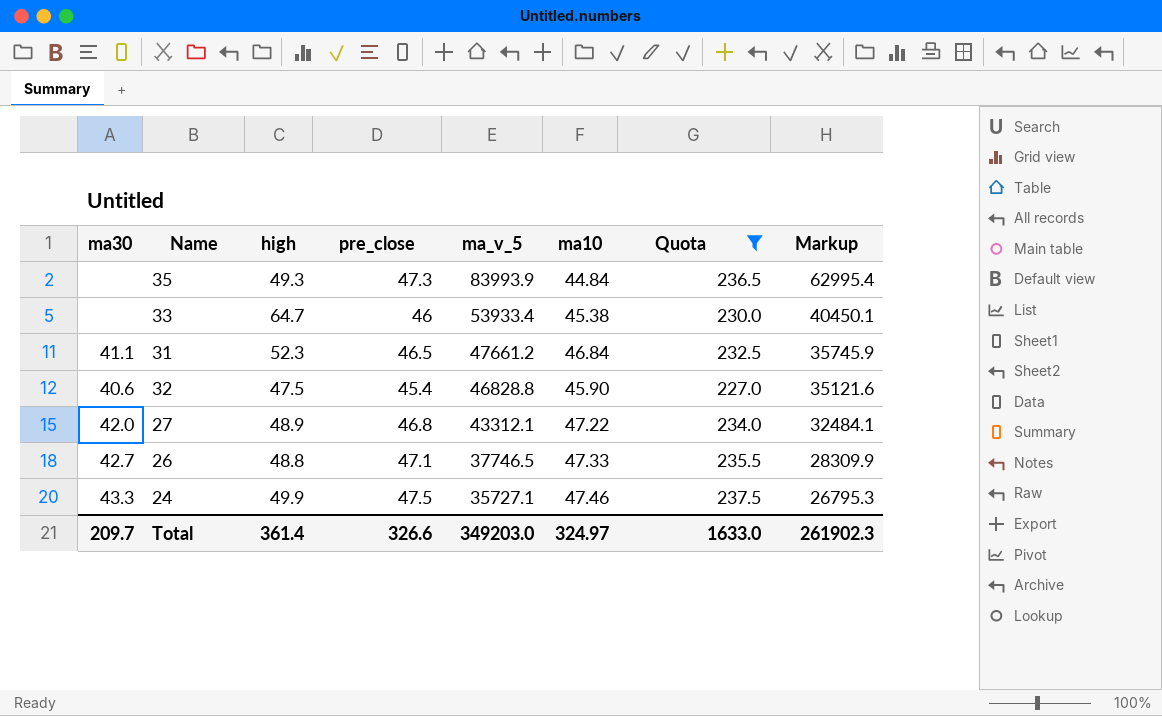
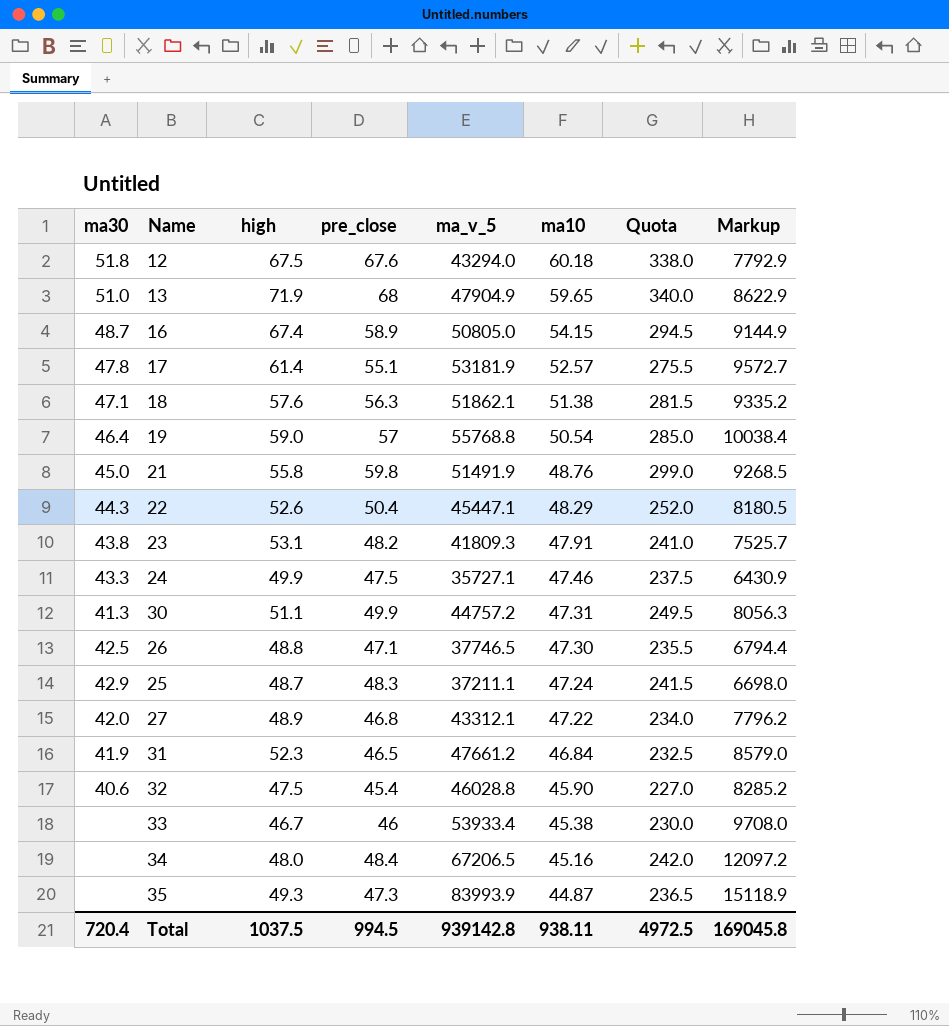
filter: Quota <= 237.5 -> none
row order: ma_v_5 descending -> ma10 descending
column Markup | formula: [ma_v_5] * 0.75 -> [ma_v_5] * 0.18
26 | ma30: 42.7 -> 42.5
26 | ma10: 47.33 -> 47.30
31 | ma30: 41.1 -> 41.9
32 | ma_v_5: 46828.8 -> 46028.8
33 | high: 64.7 -> 46.7
35 | ma10: 44.84 -> 44.87
Total | ma30: 209.7 -> 720.4
Total | high: 361.4 -> 1037.5
Total | pre_close: 326.6 -> 994.5
Total | ma_v_5: 349203.0 -> 939142.8
Total | ma10: 324.97 -> 938.11
Total | Quota: 1633.0 -> 4972.5
Total | Markup: 261902.3 -> 169045.8

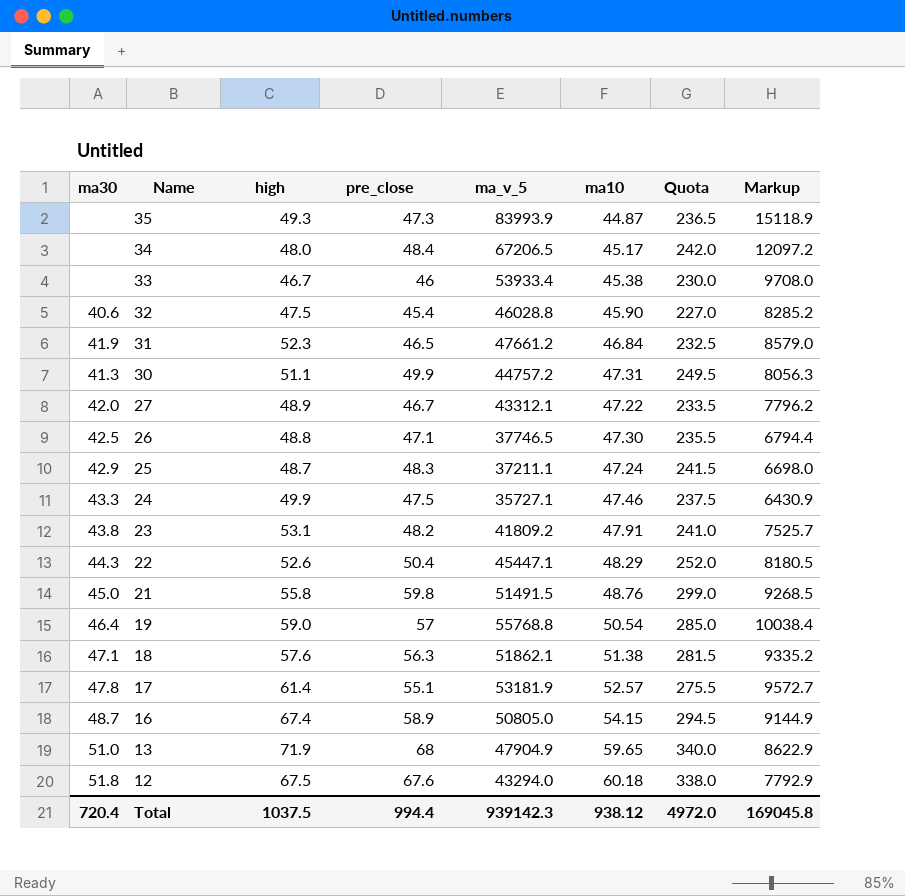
row order: ma10 descending -> Name descending
34 | ma10: 45.16 -> 45.17
27 | pre_close: 46.8 -> 46.7
27 | Quota: 234.0 -> 233.5
23 | ma_v_5: 41809.3 -> 41809.2
21 | ma_v_5: 51491.9 -> 51491.5
Total | pre_close: 994.5 -> 994.4
Total | ma_v_5: 939142.8 -> 939142.3
Total | ma10: 938.11 -> 938.12
Total | Quota: 4972.5 -> 4972.0

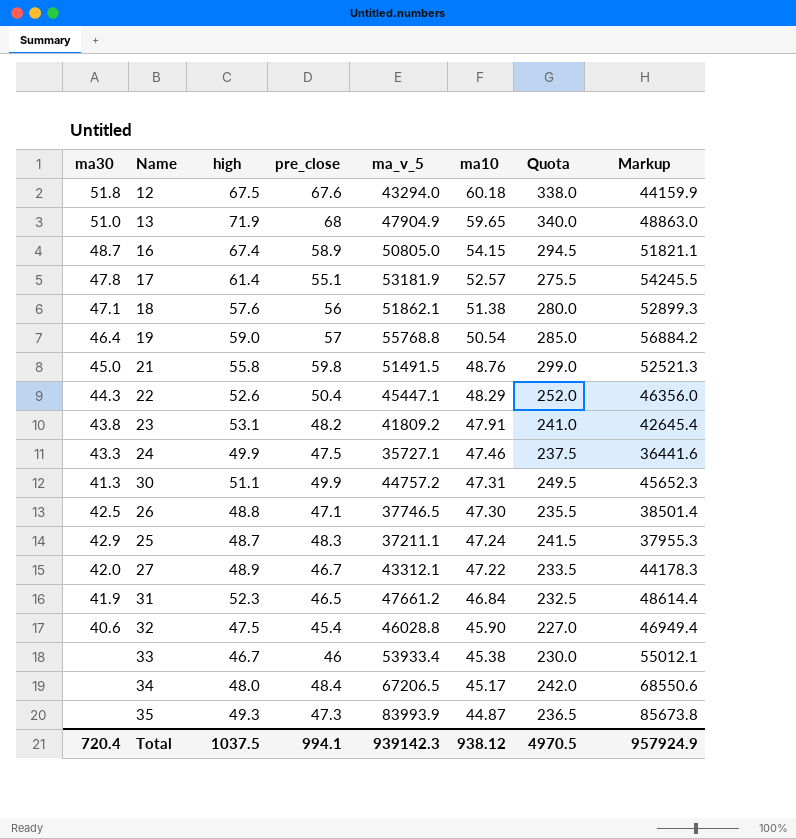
row order: Name descending -> ma10 descending
column Markup | formula: [ma_v_5] * 0.18 -> [ma_v_5] * 1.02
18 | pre_close: 56.3 -> 56
18 | Quota: 281.5 -> 280.0
Total | pre_close: 994.4 -> 994.1
Total | Quota: 4972.0 -> 4970.5
Total | Markup: 169045.8 -> 957924.9

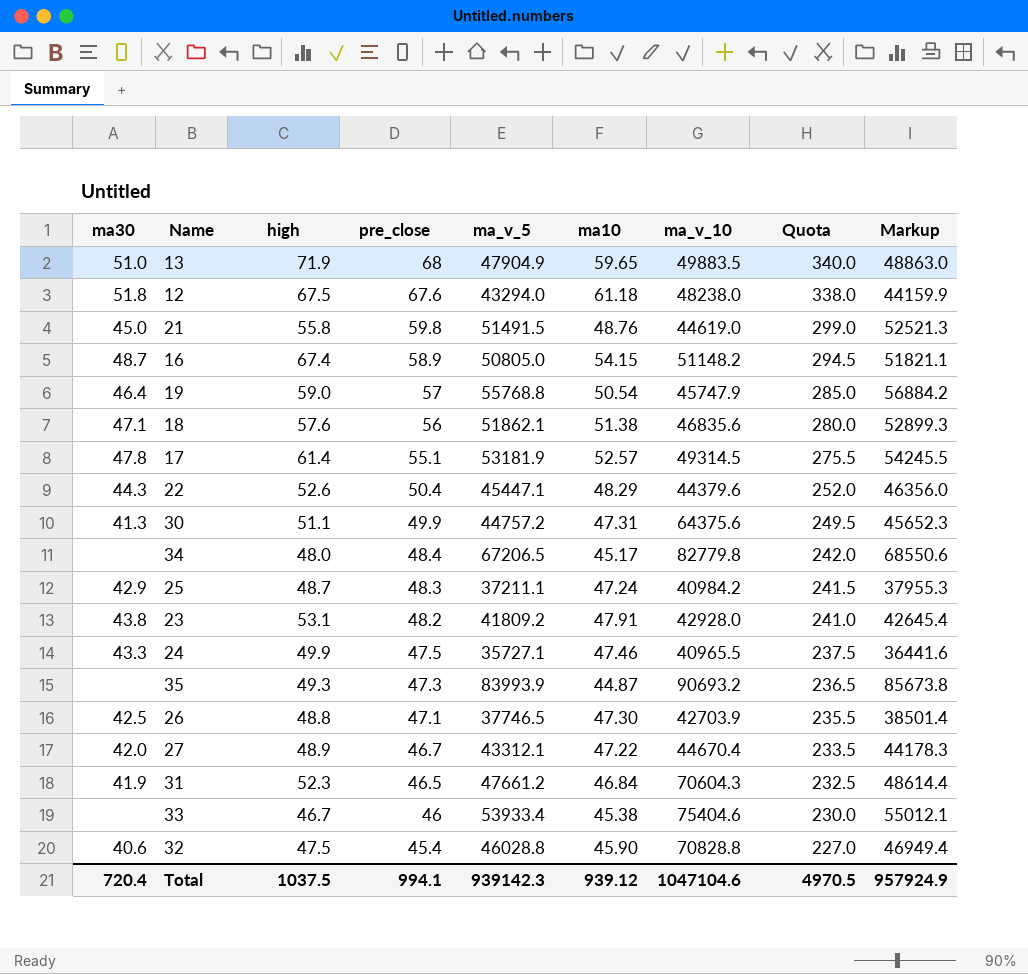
row order: ma10 descending -> pre_close descending
column ma_v_10 | position: none -> 7
12 | ma10: 60.18 -> 61.18
Total | ma10: 938.12 -> 939.12

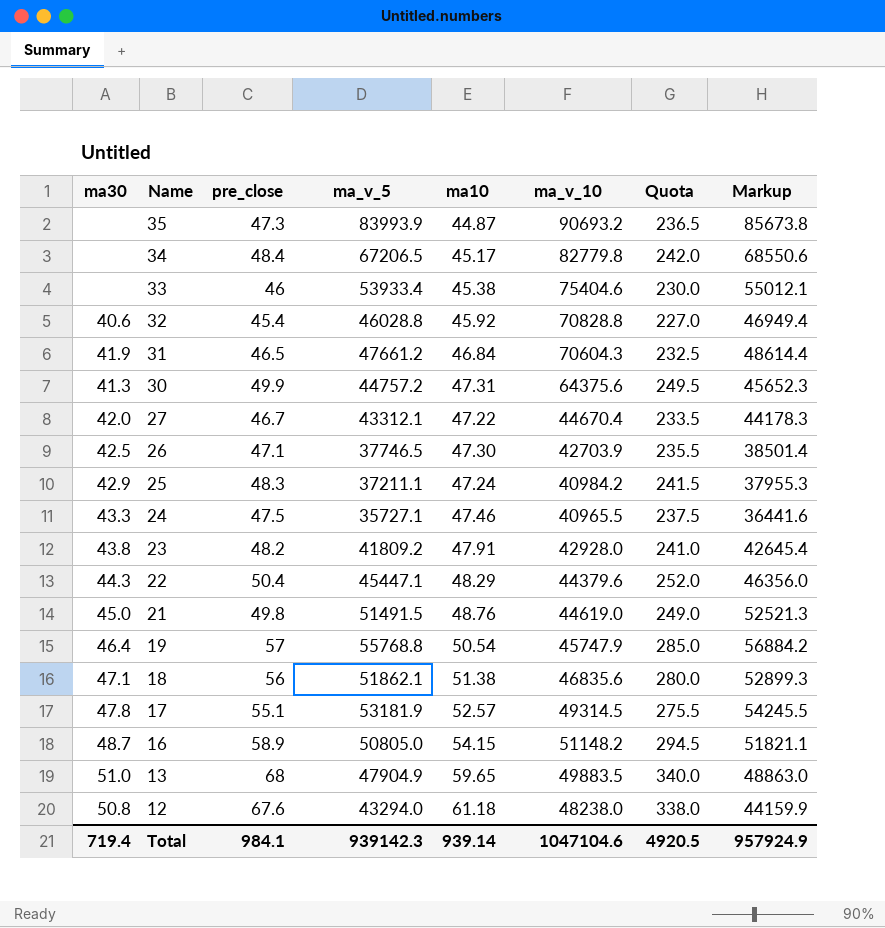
row order: pre_close descending -> Name descending
column high | position: 3 -> none
32 | ma10: 45.90 -> 45.92
21 | pre_close: 59.8 -> 49.8
21 | Quota: 299.0 -> 249.0
12 | ma30: 51.8 -> 50.8
Total | ma30: 720.4 -> 719.4
Total | pre_close: 994.1 -> 984.1
Total | ma10: 939.12 -> 939.14
Total | Quota: 4970.5 -> 4920.5

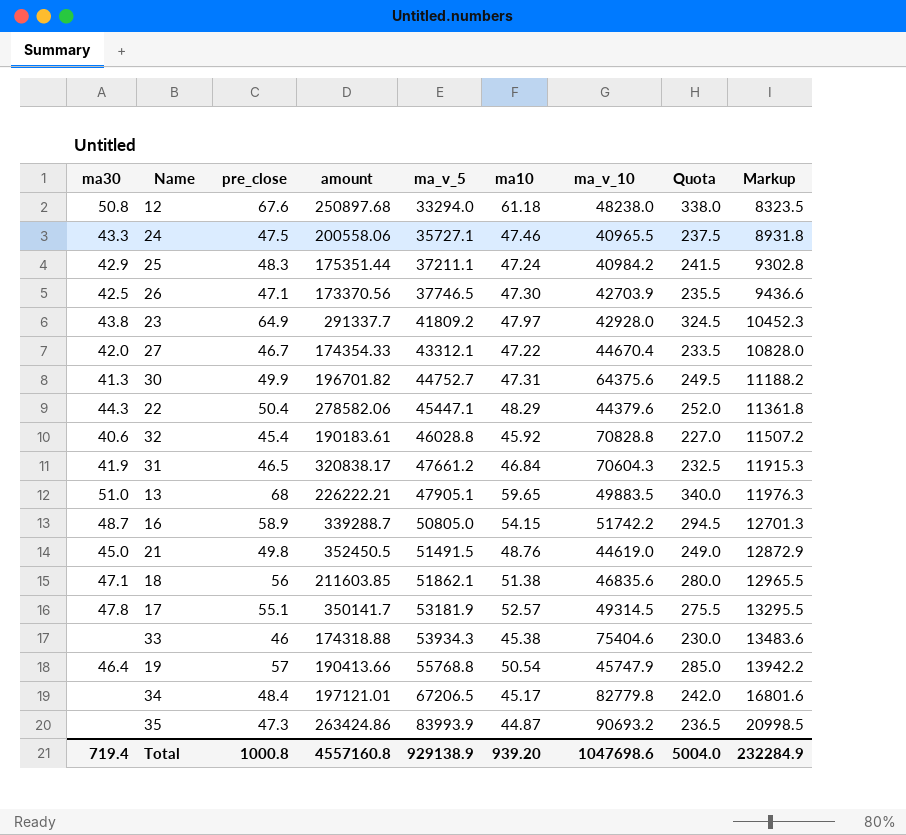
row order: Name descending -> ma_v_5 ascending
column amount | position: none -> 4
column Markup | formula: [ma_v_5] * 1.02 -> [ma_v_5] * 0.25
12 | ma_v_5: 43294.0 -> 33294.0
23 | pre_close: 48.2 -> 64.9
23 | ma10: 47.91 -> 47.97
23 | Quota: 241.0 -> 324.5
30 | ma_v_5: 44757.2 -> 44752.7
13 | ma_v_5: 47904.9 -> 47905.1
16 | ma_v_10: 51148.2 -> 51742.2
33 | ma_v_5: 53933.4 -> 53934.3
Total | pre_close: 984.1 -> 1000.8
Total | ma_v_5: 939142.3 -> 929138.9
Total | ma10: 939.14 -> 939.20
Total | ma_v_10: 1047104.6 -> 1047698.6
Total | Quota: 4920.5 -> 5004.0
Total | Markup: 957924.9 -> 232284.9

